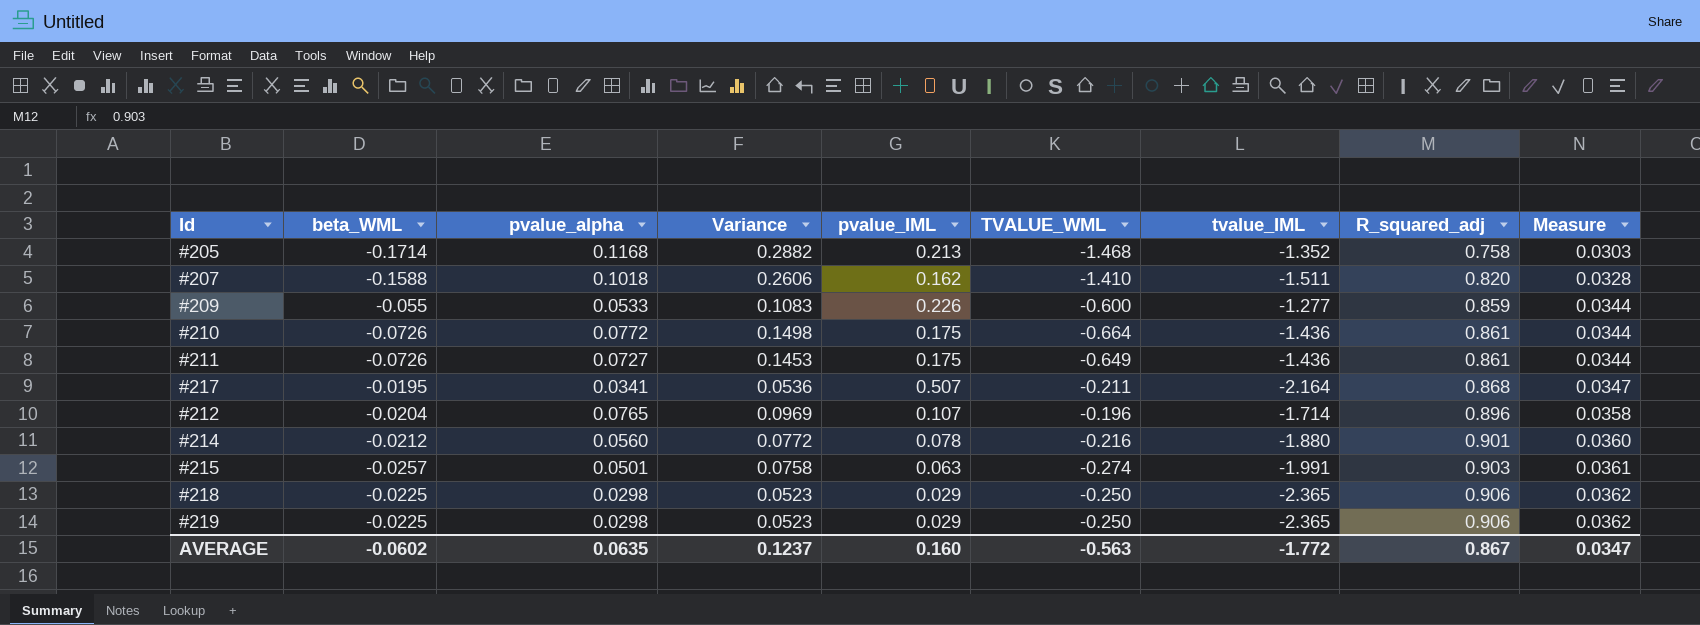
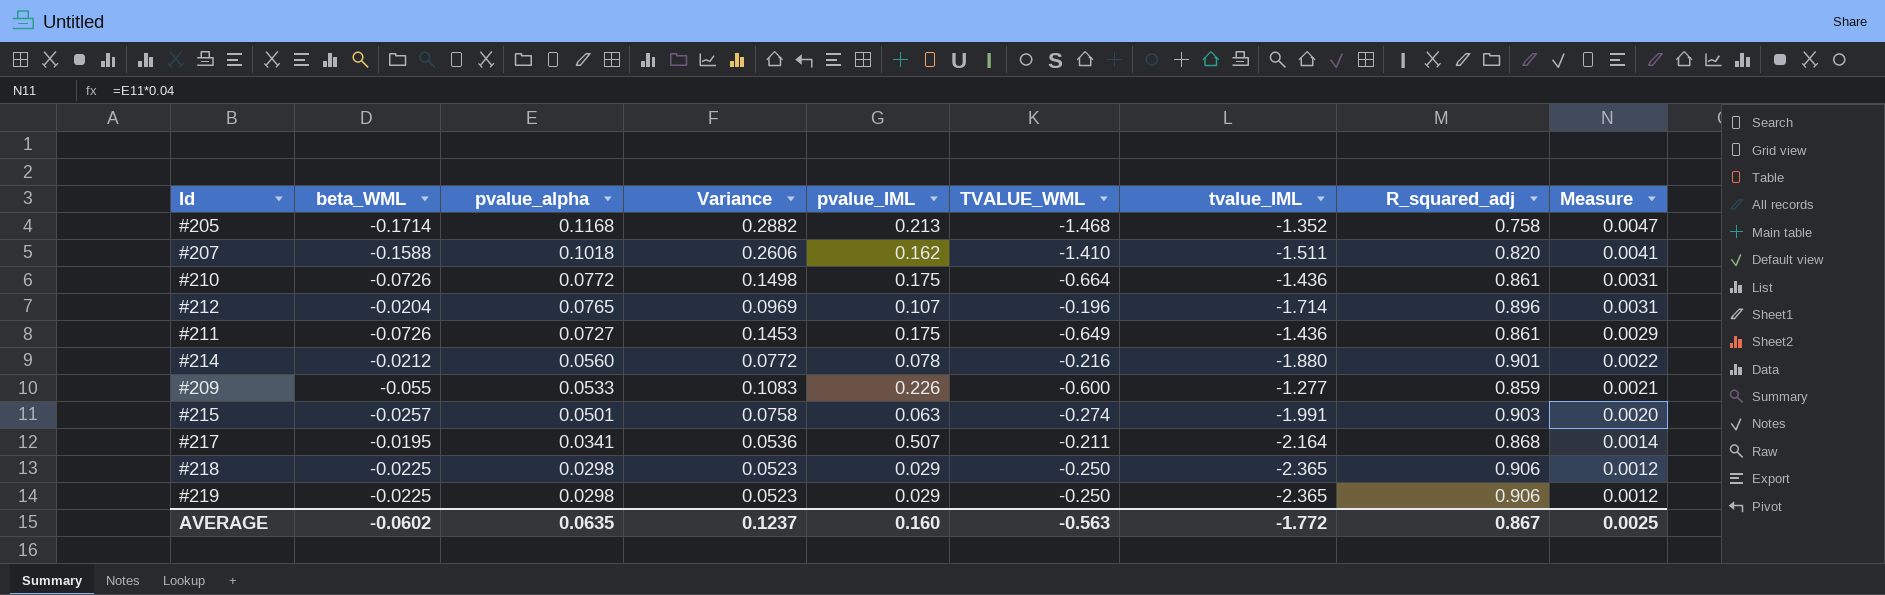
row order: R_squared_adj ascending -> pvalue_alpha descending
column Measure | formula: [R_squared_adj] * 0.04 -> [pvalue_alpha] * 0.04
AVERAGE | Measure: 0.0347 -> 0.0025

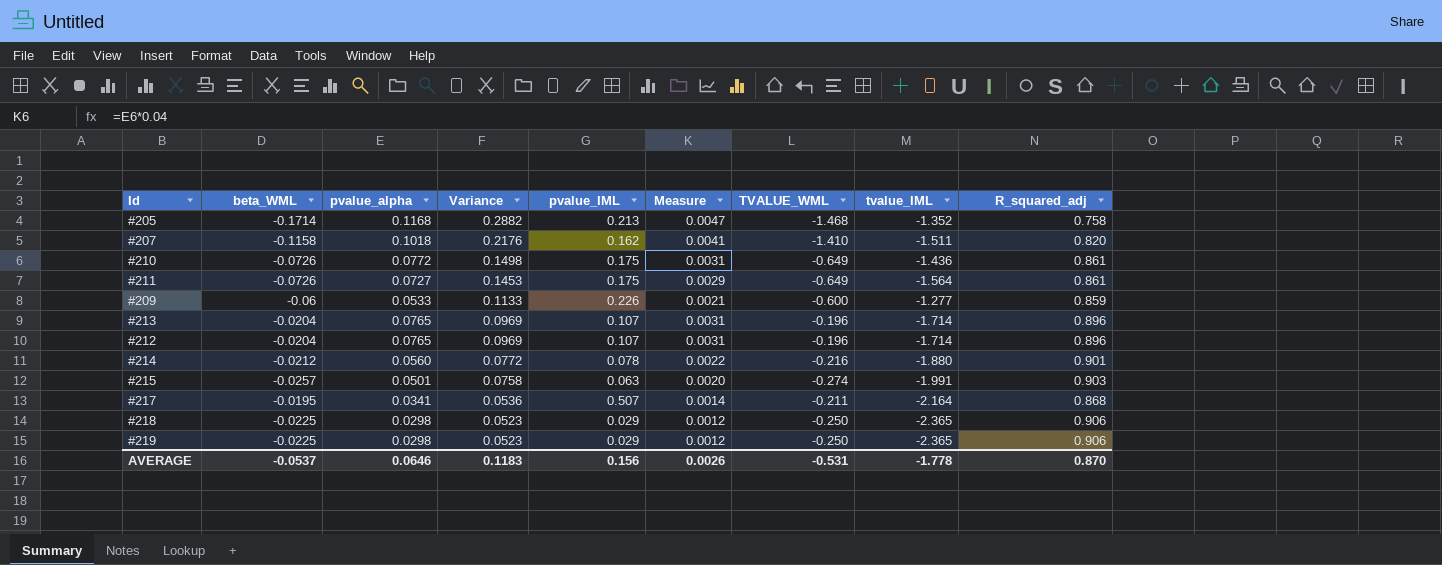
row order: pvalue_alpha descending -> Variance descending
column Measure | position: 9 -> 6
#207 | beta_WML: -0.1588 -> -0.1158
#207 | Variance: 0.2606 -> 0.2176
#210 | TVALUE_WML: -0.664 -> -0.649
#211 | tvalue_IML: -1.436 -> -1.564
#209 | beta_WML: -0.055 -> -0.06
#209 | Variance: 0.1083 -> 0.1133
row #213: none -> -0.0204 | 0.0765 | 0.0969 | 0.107 | 0.0031 | -0.196 | -1.714 | 0.896
AVERAGE | beta_WML: -0.0602 -> -0.0537
AVERAGE | pvalue_alpha: 0.0635 -> 0.0646
AVERAGE | Variance: 0.1237 -> 0.1183
AVERAGE | pvalue_IML: 0.160 -> 0.156
AVERAGE | Measure: 0.0025 -> 0.0026
AVERAGE | TVALUE_WML: -0.563 -> -0.531
AVERAGE | tvalue_IML: -1.772 -> -1.778
AVERAGE | R_squared_adj: 0.867 -> 0.870

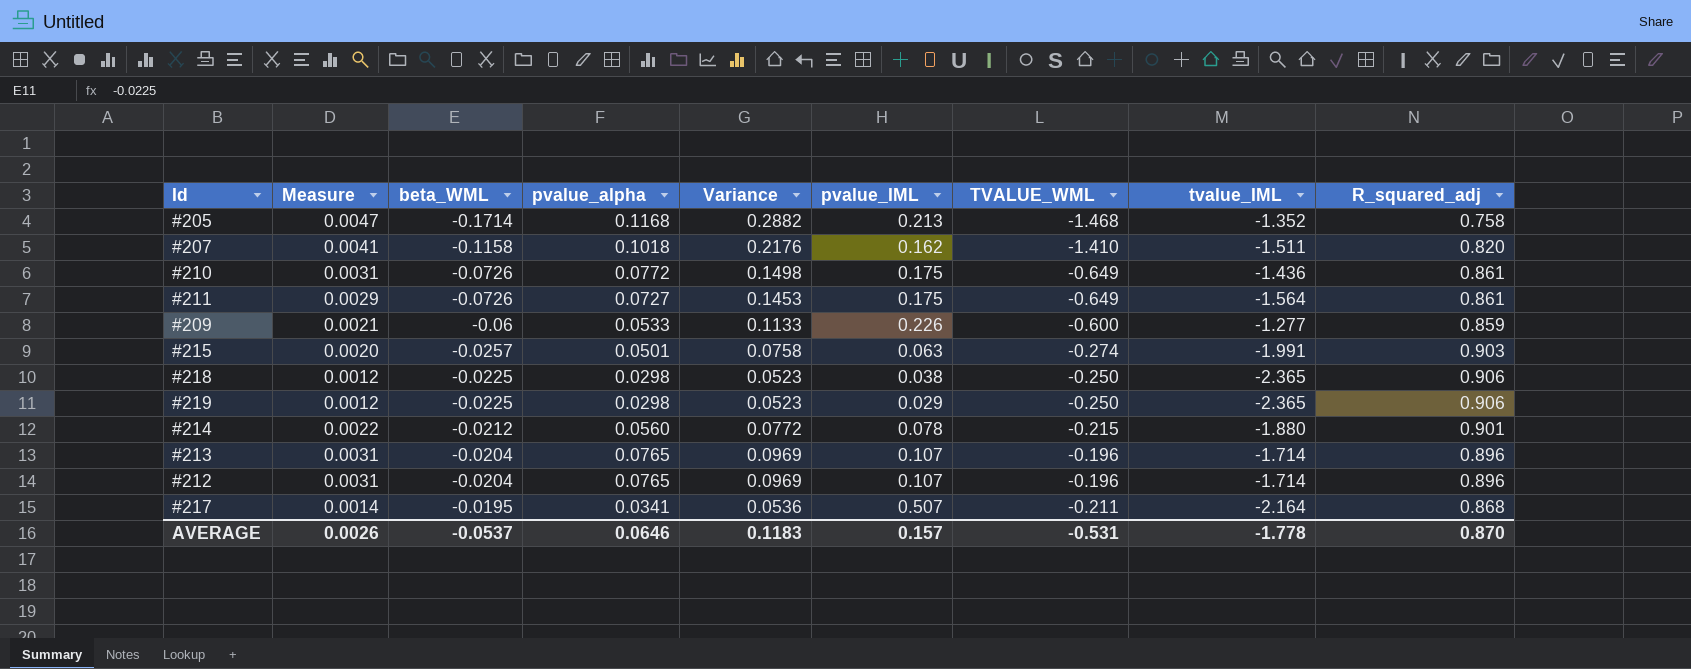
row order: Variance descending -> beta_WML ascending
column Measure | position: 6 -> 2
#218 | pvalue_IML: 0.029 -> 0.038
#214 | TVALUE_WML: -0.216 -> -0.215
AVERAGE | pvalue_IML: 0.156 -> 0.157

